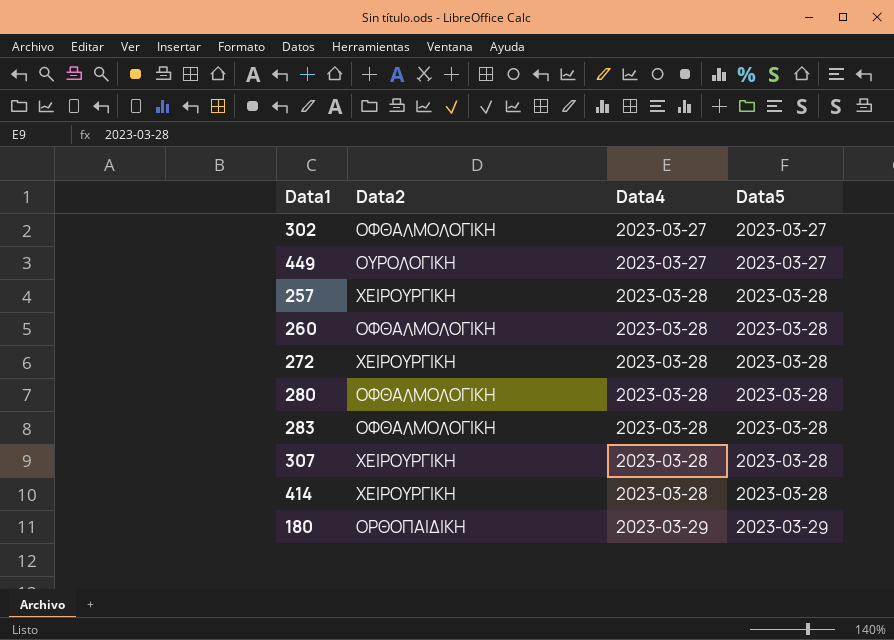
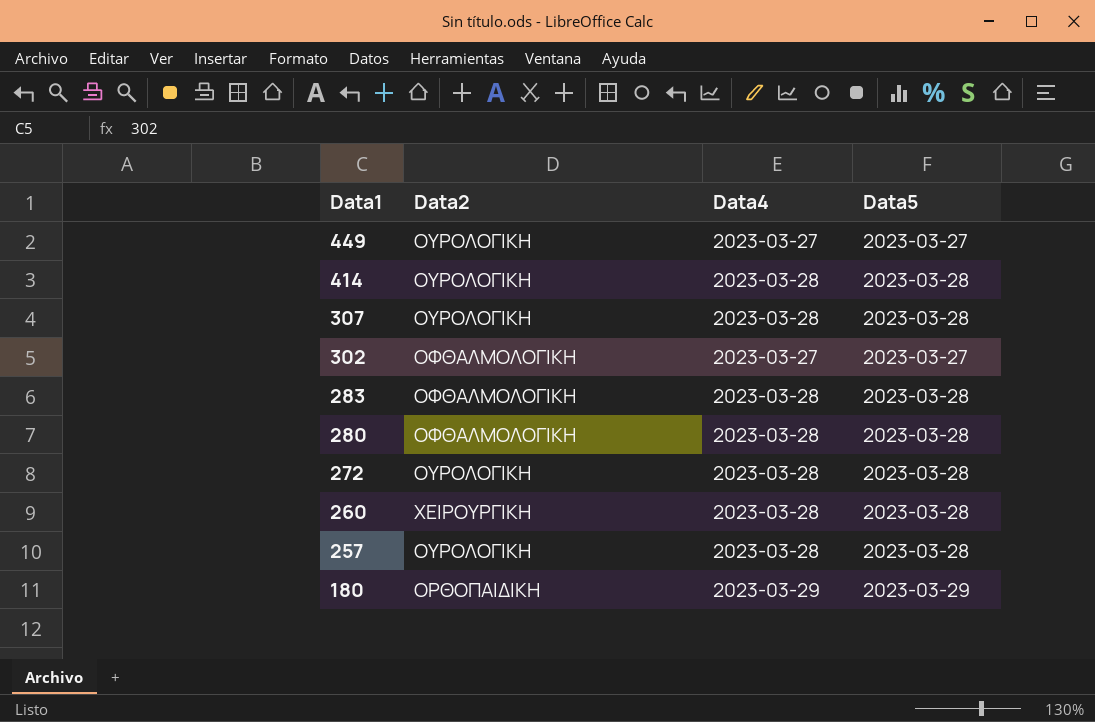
row order: Data4 ascending -> Data1 descending
414 | Data2: ΧΕΙΡΟΥΡΓΙΚΗ -> ΟΥΡΟΛΟΓΙΚΗ
307 | Data2: ΧΕΙΡΟΥΡΓΙΚΗ -> ΟΥΡΟΛΟΓΙΚΗ
272 | Data2: ΧΕΙΡΟΥΡΓΙΚΗ -> ΟΥΡΟΛΟΓΙΚΗ
260 | Data2: ΟΦΘΑΛΜΟΛΟΓΙΚΗ -> ΧΕΙΡΟΥΡΓΙΚΗ
257 | Data2: ΧΕΙΡΟΥΡΓΙΚΗ -> ΟΥΡΟΛΟΓΙΚΗ

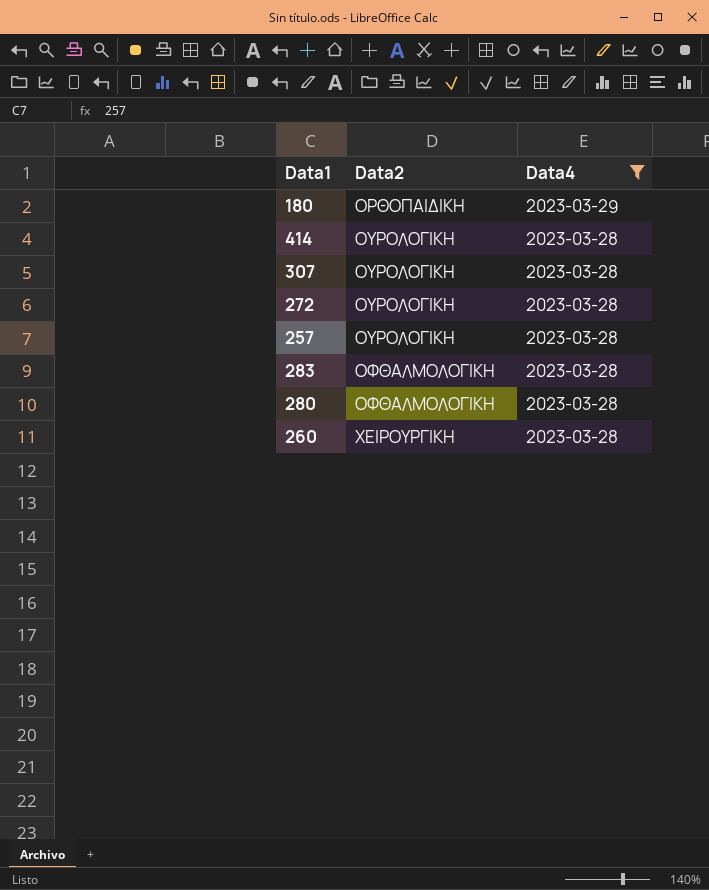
filter: none -> Data4 != 2023-03-27
row order: Data1 descending -> Data2 ascending
column Data5 | position: 4 -> none

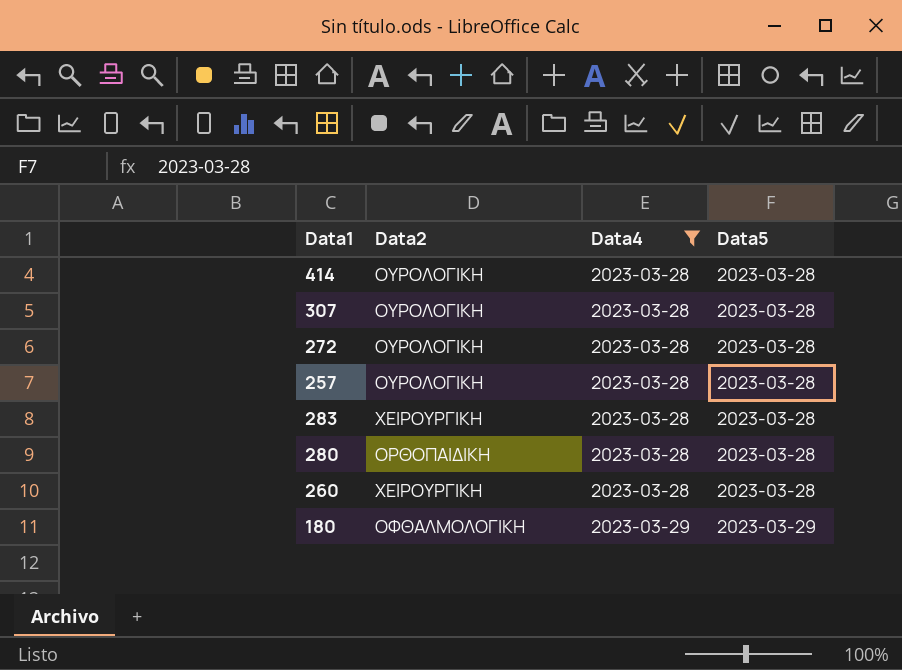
row order: Data2 ascending -> Data4 ascending
column Data5 | position: none -> 4
283 | Data2: ΟΦΘΑΛΜΟΛΟΓΙΚΗ -> ΧΕΙΡΟΥΡΓΙΚΗ
280 | Data2: ΟΦΘΑΛΜΟΛΟΓΙΚΗ -> ΟΡΘΟΠΑΙΔΙΚΗ
180 | Data2: ΟΡΘΟΠΑΙΔΙΚΗ -> ΟΦΘΑΛΜΟΛΟΓΙΚΗ

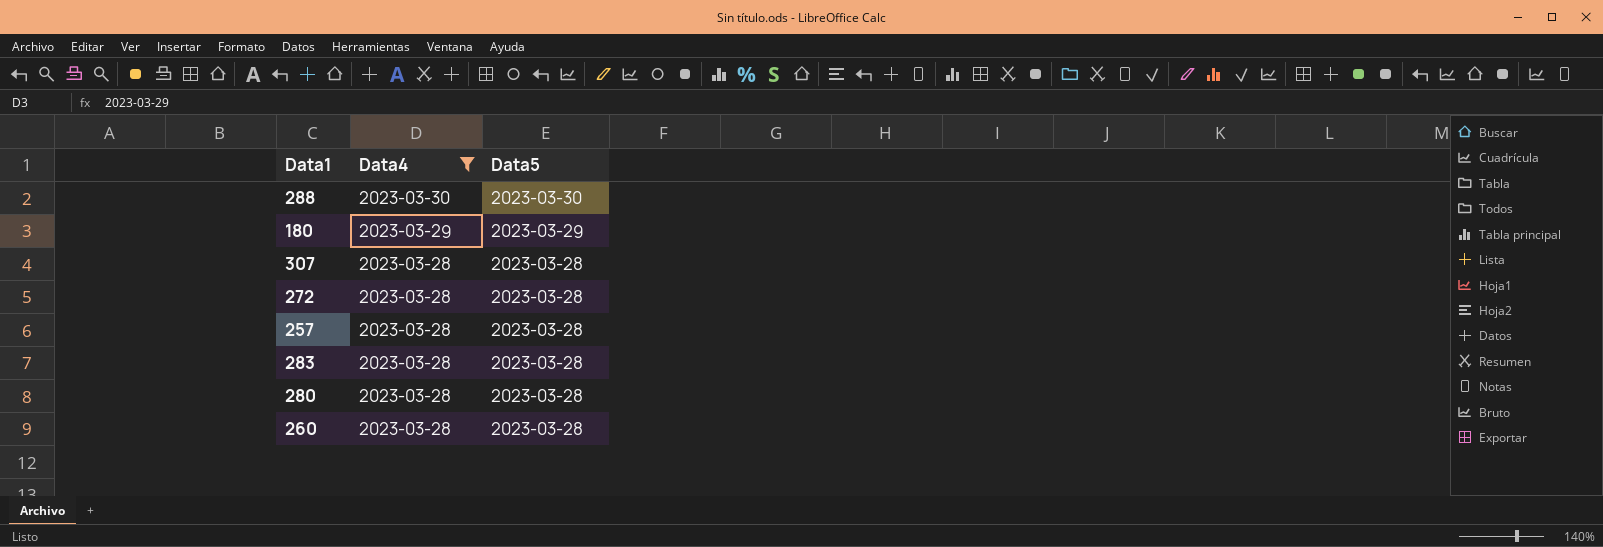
row order: Data4 ascending -> Data4 descending
column Data2 | position: 2 -> none
row 414: ΟΥΡΟΛΟΓΙΚΗ | 2023-03-28 | 2023-03-28 -> none
row 288: none -> 2023-03-30 | 2023-03-30

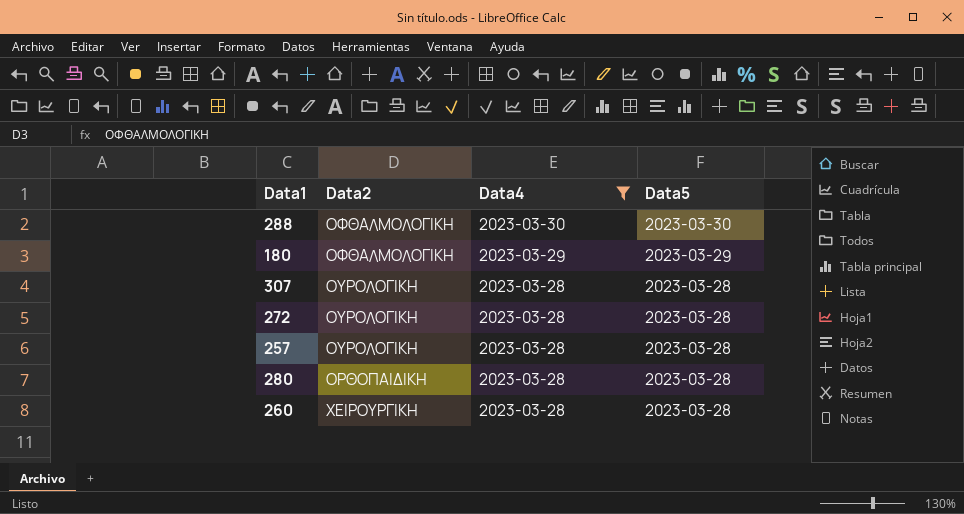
column Data2 | position: none -> 2
row 283: 2023-03-28 | 2023-03-28 -> none

